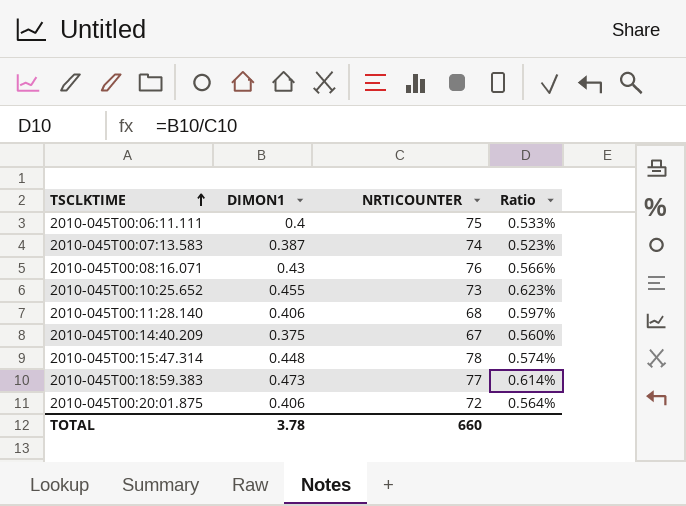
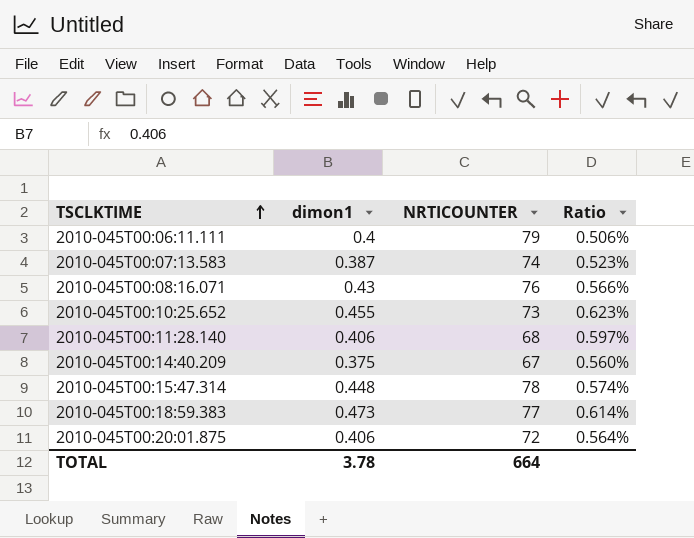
column name: DIMON1 -> dimon1
2010-045T00:06:11.111 | NRTICOUNTER: 75 -> 79
2010-045T00:06:11.111 | Ratio: 0.533% -> 0.506%
TOTAL | NRTICOUNTER: 660 -> 664

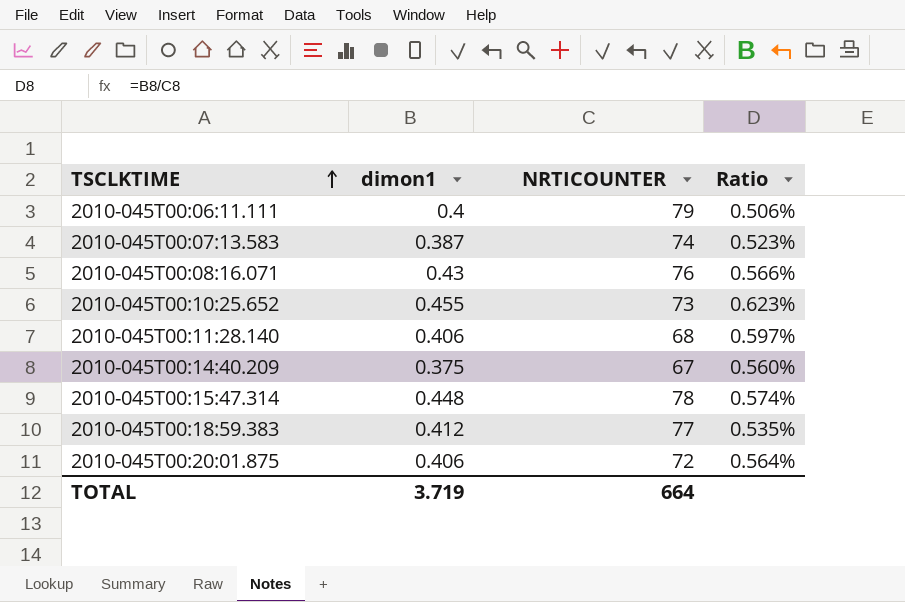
2010-045T00:18:59.383 | dimon1: 0.473 -> 0.412
2010-045T00:18:59.383 | Ratio: 0.614% -> 0.535%
TOTAL | dimon1: 3.78 -> 3.719

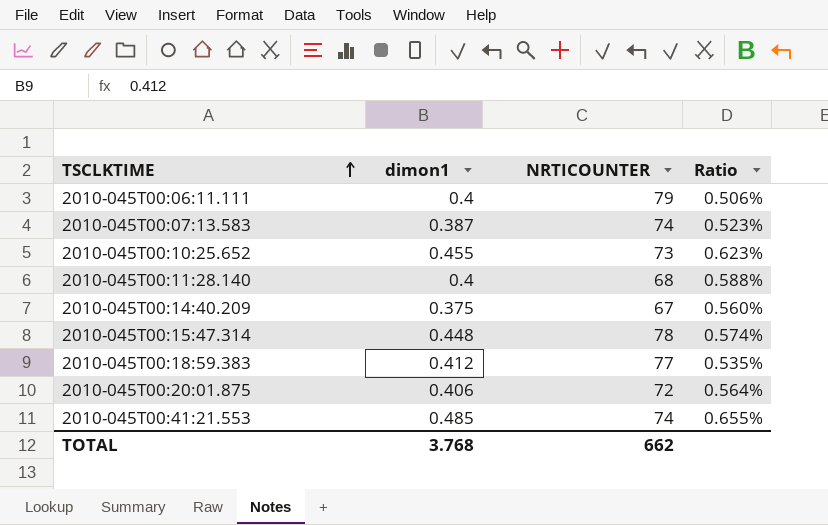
row 2010-045T00:08:16.071: 0.43 | 76 | 0.566% -> none
2010-045T00:11:28.140 | dimon1: 0.406 -> 0.4
2010-045T00:11:28.140 | Ratio: 0.597% -> 0.588%
row 2010-045T00:41:21.553: none -> 0.485 | 74 | 0.655%
TOTAL | dimon1: 3.719 -> 3.768
TOTAL | NRTICOUNTER: 664 -> 662

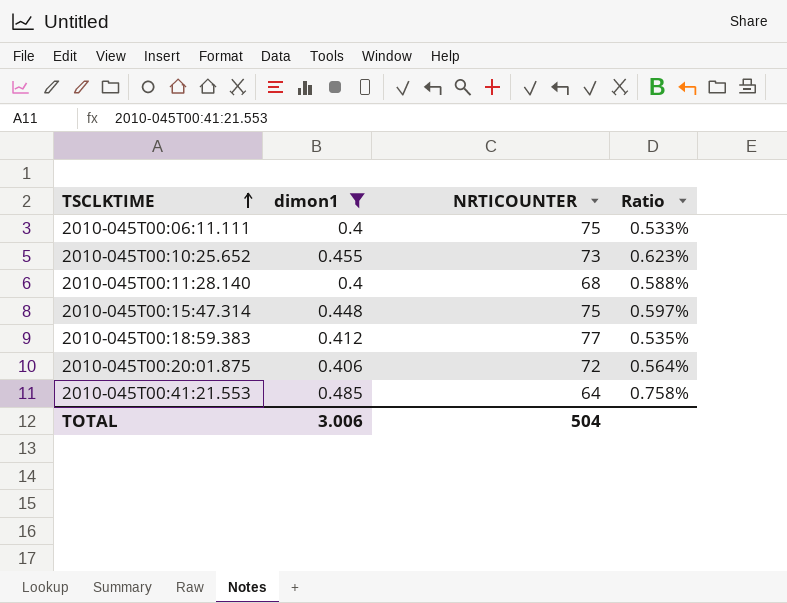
filter: none -> dimon1 >= 0.4
2010-045T00:06:11.111 | NRTICOUNTER: 79 -> 75
2010-045T00:06:11.111 | Ratio: 0.506% -> 0.533%
2010-045T00:15:47.314 | NRTICOUNTER: 78 -> 75
2010-045T00:15:47.314 | Ratio: 0.574% -> 0.597%
2010-045T00:41:21.553 | NRTICOUNTER: 74 -> 64
2010-045T00:41:21.553 | Ratio: 0.655% -> 0.758%
TOTAL | dimon1: 3.768 -> 3.006
TOTAL | NRTICOUNTER: 662 -> 504

